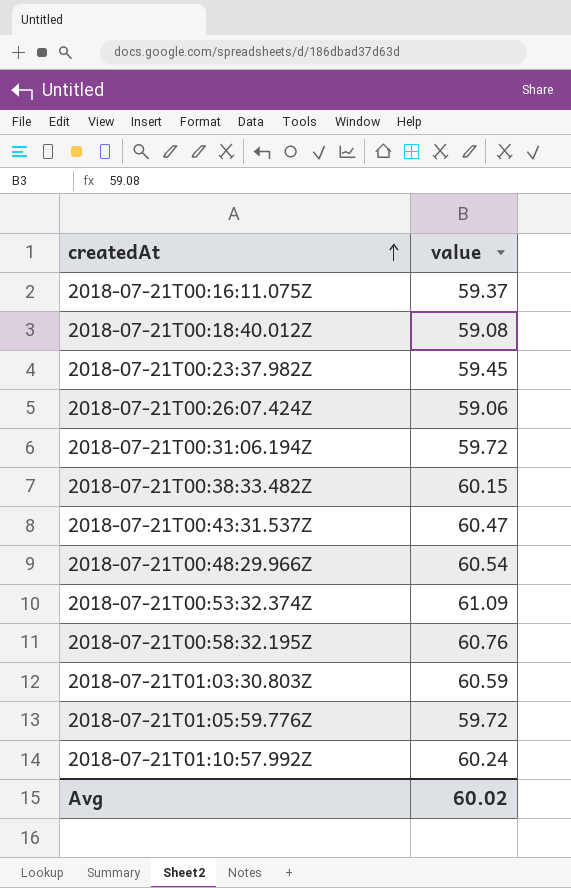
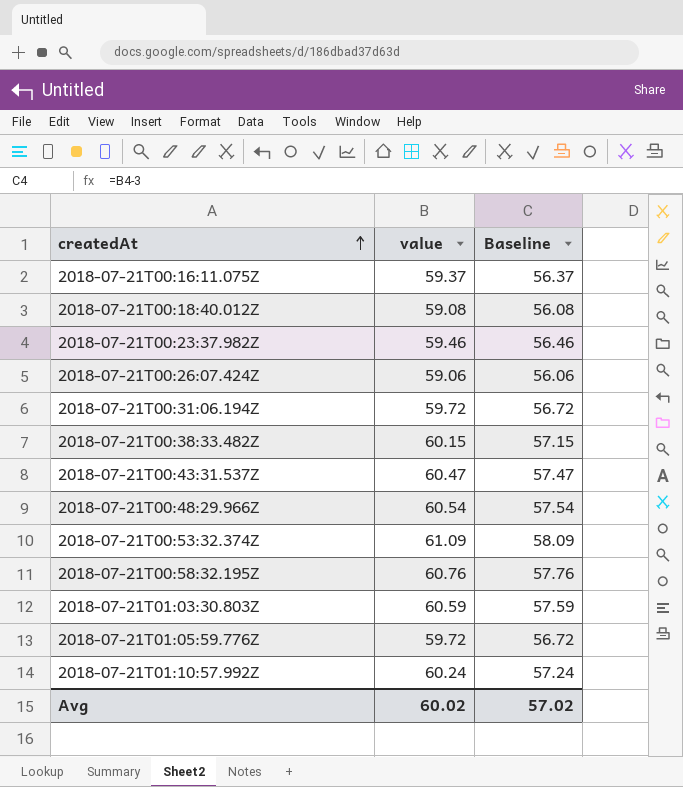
column Baseline | formula: none -> [value] - 3
2018-07-21T00:23:37.982Z | value: 59.45 -> 59.46

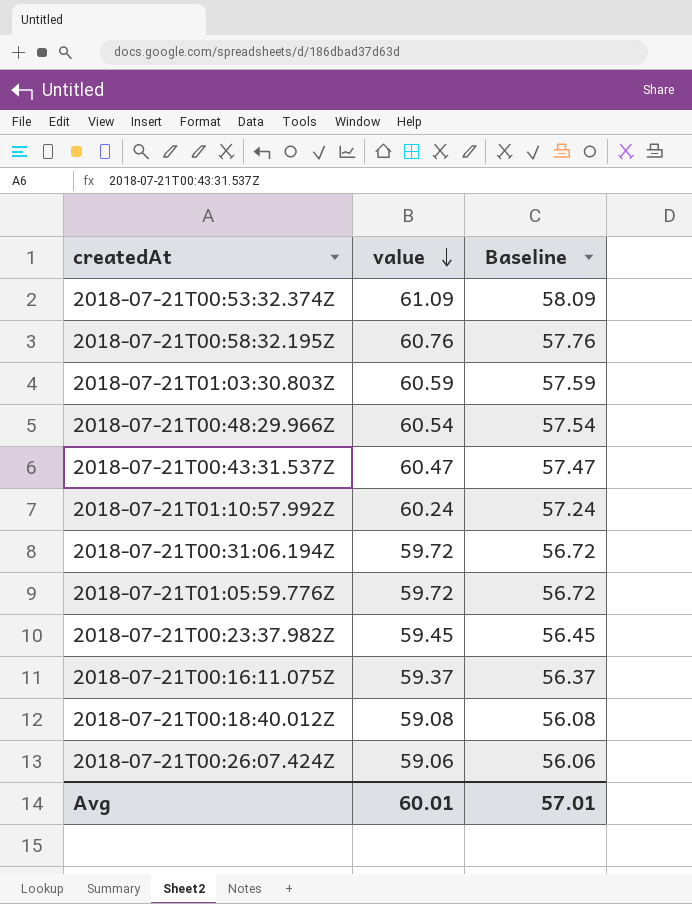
row order: createdAt ascending -> value descending
row 2018-07-21T00:38:33.482Z: 60.15 | 57.15 -> none
2018-07-21T00:23:37.982Z | value: 59.46 -> 59.45
2018-07-21T00:23:37.982Z | Baseline: 56.46 -> 56.45
Avg | value: 60.02 -> 60.01
Avg | Baseline: 57.02 -> 57.01

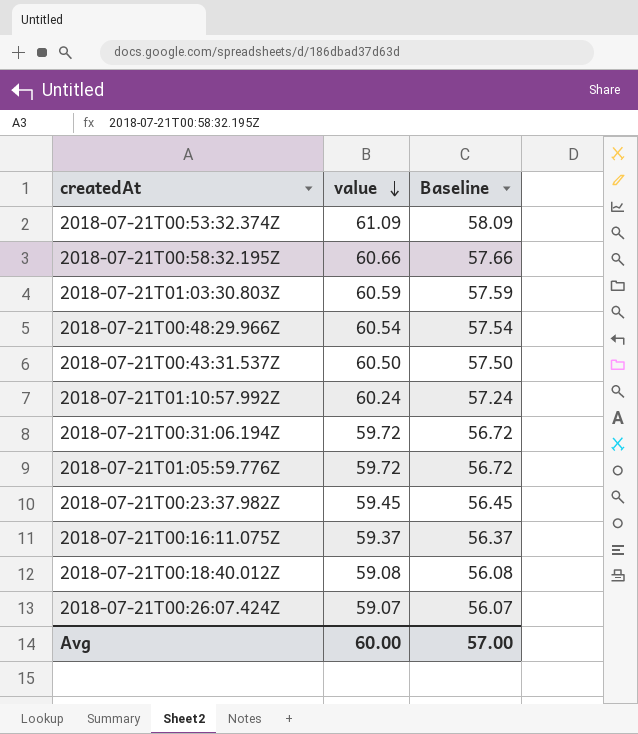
2018-07-21T00:58:32.195Z | value: 60.76 -> 60.66
2018-07-21T00:58:32.195Z | Baseline: 57.76 -> 57.66
2018-07-21T00:43:31.537Z | value: 60.47 -> 60.50
2018-07-21T00:43:31.537Z | Baseline: 57.47 -> 57.50
2018-07-21T00:26:07.424Z | value: 59.06 -> 59.07
2018-07-21T00:26:07.424Z | Baseline: 56.06 -> 56.07
Avg | value: 60.01 -> 60.00
Avg | Baseline: 57.01 -> 57.00

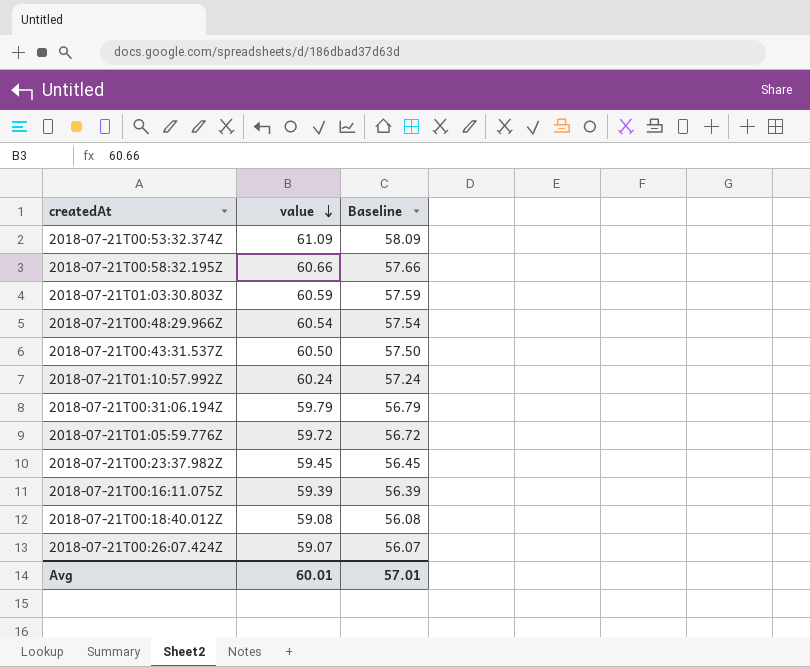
2018-07-21T00:31:06.194Z | value: 59.72 -> 59.79
2018-07-21T00:31:06.194Z | Baseline: 56.72 -> 56.79
2018-07-21T00:16:11.075Z | value: 59.37 -> 59.39
2018-07-21T00:16:11.075Z | Baseline: 56.37 -> 56.39
Avg | value: 60.00 -> 60.01
Avg | Baseline: 57.00 -> 57.01

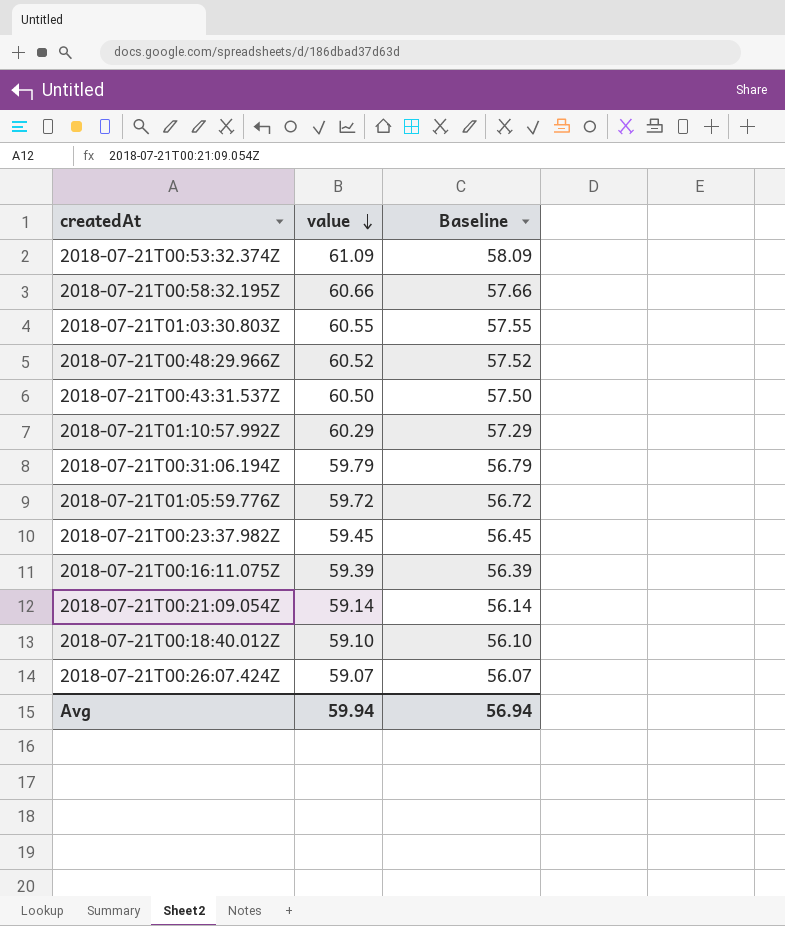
2018-07-21T01:03:30.803Z | value: 60.59 -> 60.55
2018-07-21T01:03:30.803Z | Baseline: 57.59 -> 57.55
2018-07-21T00:48:29.966Z | value: 60.54 -> 60.52
2018-07-21T00:48:29.966Z | Baseline: 57.54 -> 57.52
2018-07-21T01:10:57.992Z | value: 60.24 -> 60.29
2018-07-21T01:10:57.992Z | Baseline: 57.24 -> 57.29
row 2018-07-21T00:21:09.054Z: none -> 59.14 | 56.14
2018-07-21T00:18:40.012Z | value: 59.08 -> 59.10
2018-07-21T00:18:40.012Z | Baseline: 56.08 -> 56.10
Avg | value: 60.01 -> 59.94
Avg | Baseline: 57.01 -> 56.94

